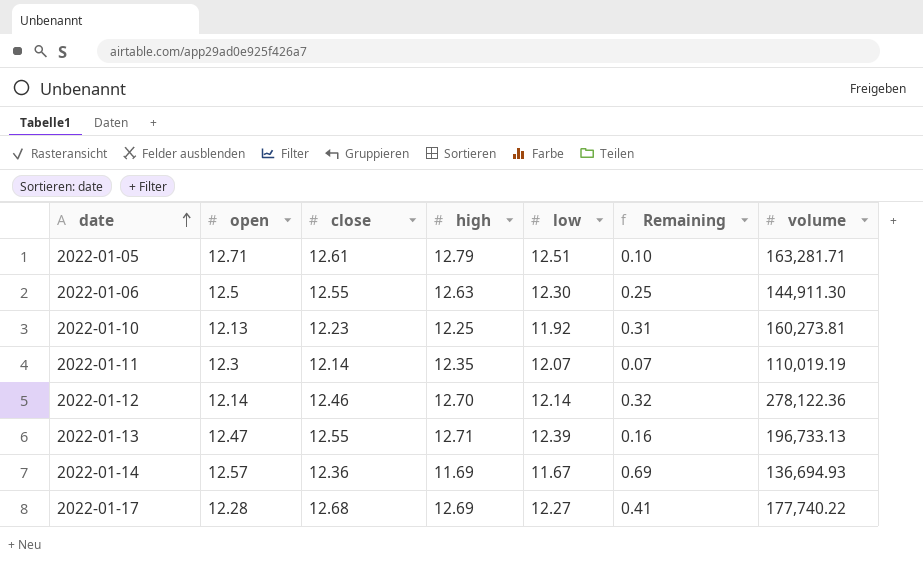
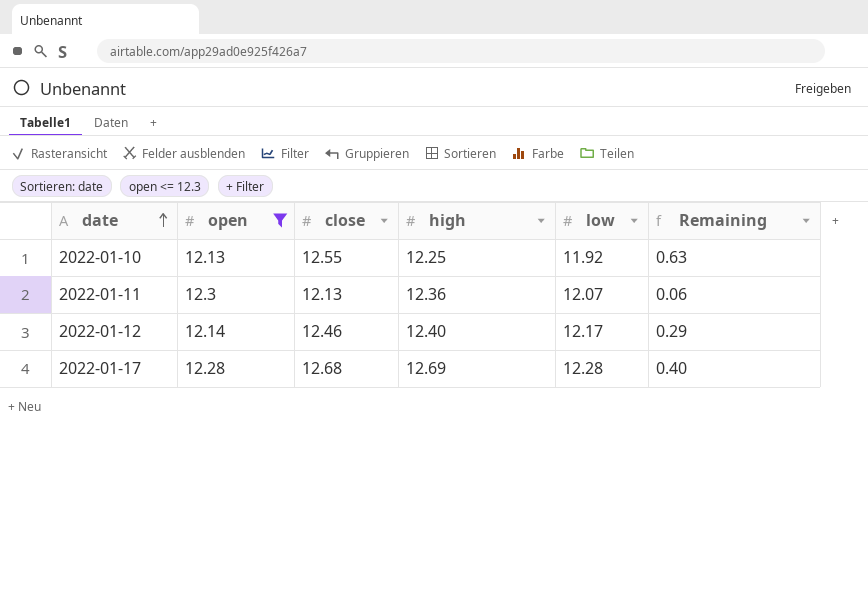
filter: none -> open <= 12.3
column volume | position: 7 -> none
2022-01-10 | close: 12.23 -> 12.55
2022-01-10 | Remaining: 0.31 -> 0.63
2022-01-11 | close: 12.14 -> 12.13
2022-01-11 | high: 12.35 -> 12.36
2022-01-11 | Remaining: 0.07 -> 0.06
2022-01-12 | high: 12.70 -> 12.40
2022-01-12 | low: 12.14 -> 12.17
2022-01-12 | Remaining: 0.32 -> 0.29
2022-01-17 | low: 12.27 -> 12.28
2022-01-17 | Remaining: 0.41 -> 0.40

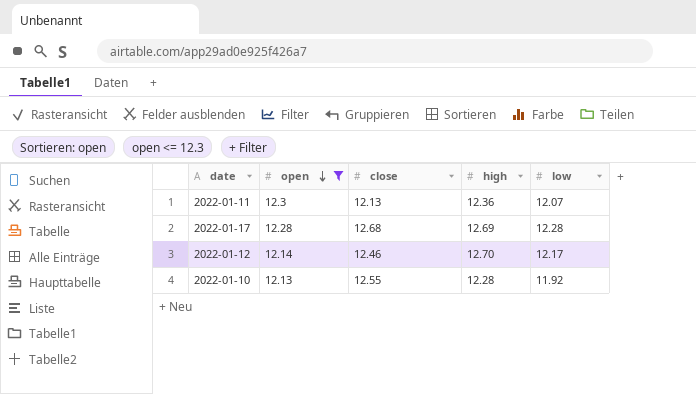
row order: date ascending -> open descending
column Remaining | formula: [close] - [low] -> none
2022-01-12 | high: 12.40 -> 12.70
2022-01-10 | high: 12.25 -> 12.28

